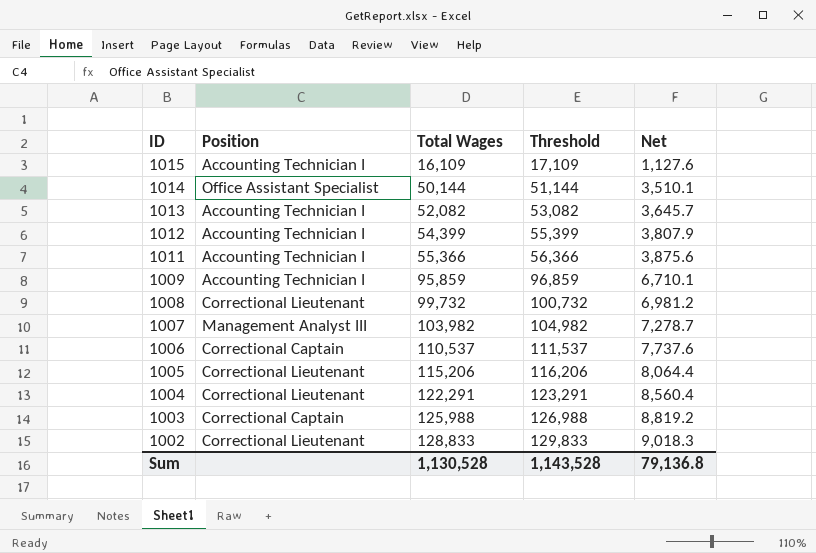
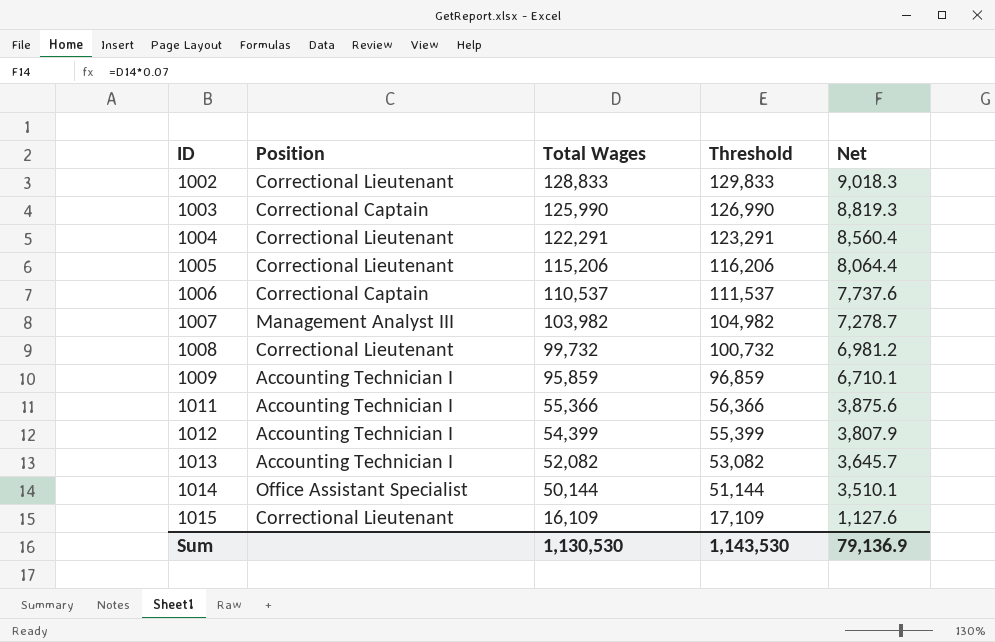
row order: ID descending -> ID ascending
1003 | Total Wages: 125,988 -> 125,990
1003 | Threshold: 126,988 -> 126,990
1003 | Net: 8,819.2 -> 8,819.3
1015 | Position: Accounting Technician I -> Correctional Lieutenant
Sum | Total Wages: 1,130,528 -> 1,130,530
Sum | Threshold: 1,143,528 -> 1,143,530
Sum | Net: 79,136.8 -> 79,136.9

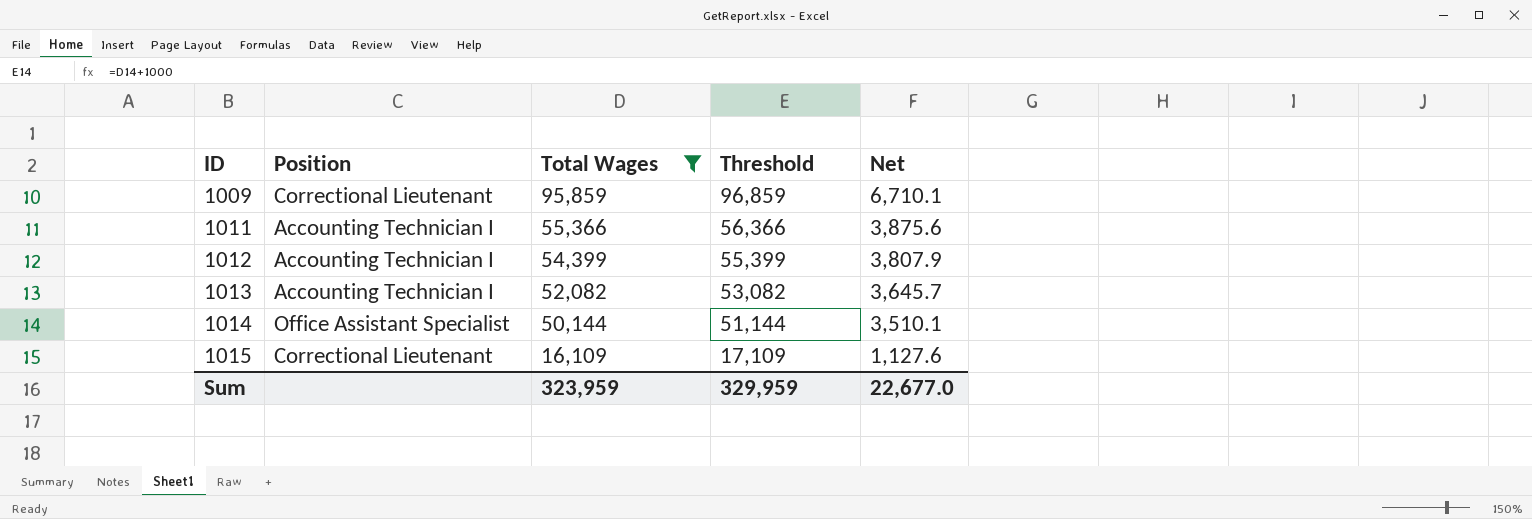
filter: none -> Total Wages <= 95,859
1009 | Position: Accounting Technician I -> Correctional Lieutenant
Sum | Total Wages: 1,130,530 -> 323,959
Sum | Threshold: 1,143,530 -> 329,959
Sum | Net: 79,136.9 -> 22,677.0

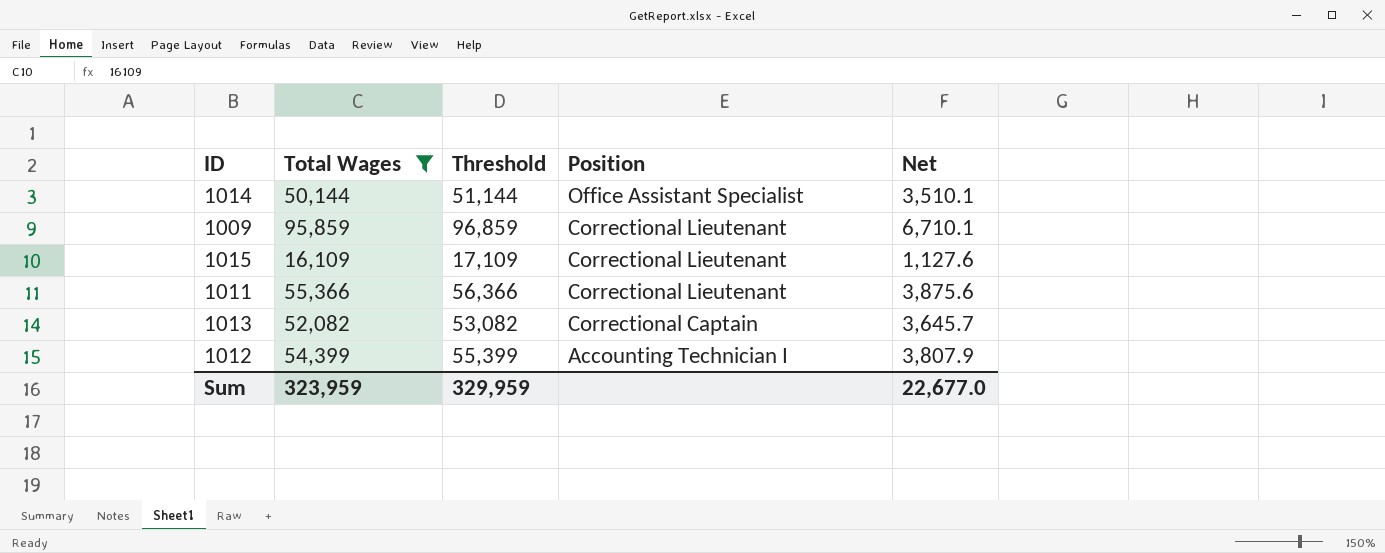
row order: ID ascending -> Position descending
column Position | position: 2 -> 4
1011 | Position: Accounting Technician I -> Correctional Lieutenant
1013 | Position: Accounting Technician I -> Correctional Captain

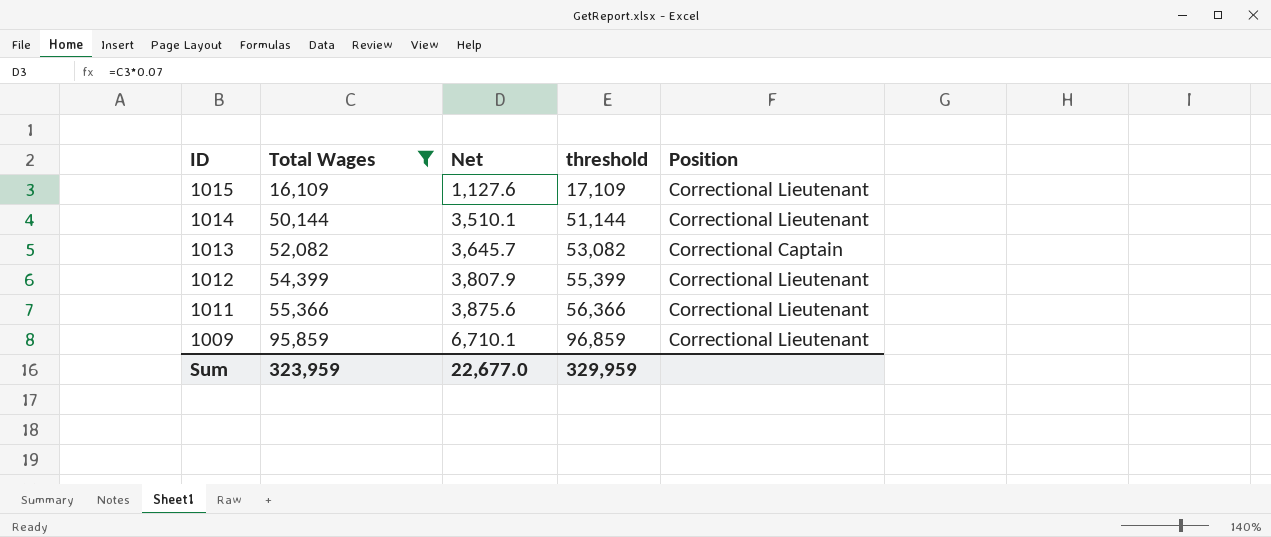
row order: Position descending -> ID descending
column Net | position: 5 -> 3
column name: Threshold -> threshold
1014 | Position: Office Assistant Specialist -> Correctional Lieutenant
1012 | Position: Accounting Technician I -> Correctional Lieutenant

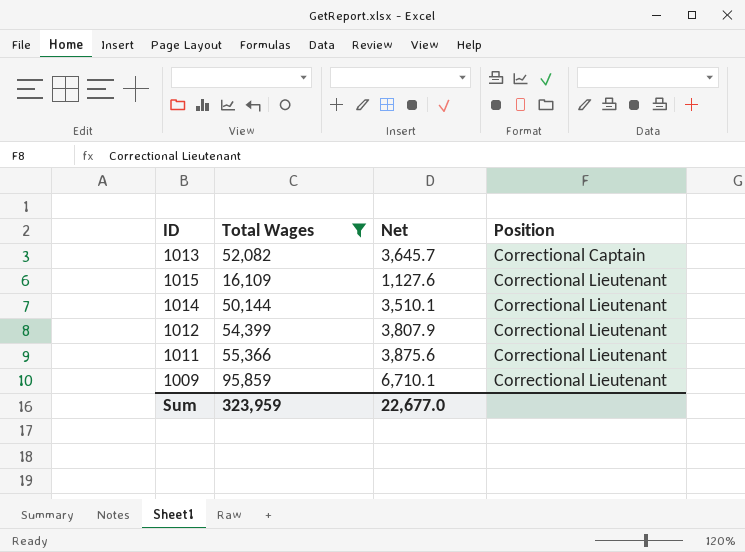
row order: ID descending -> Position ascending
column threshold | formula: [Total Wages] + 1000 -> none

